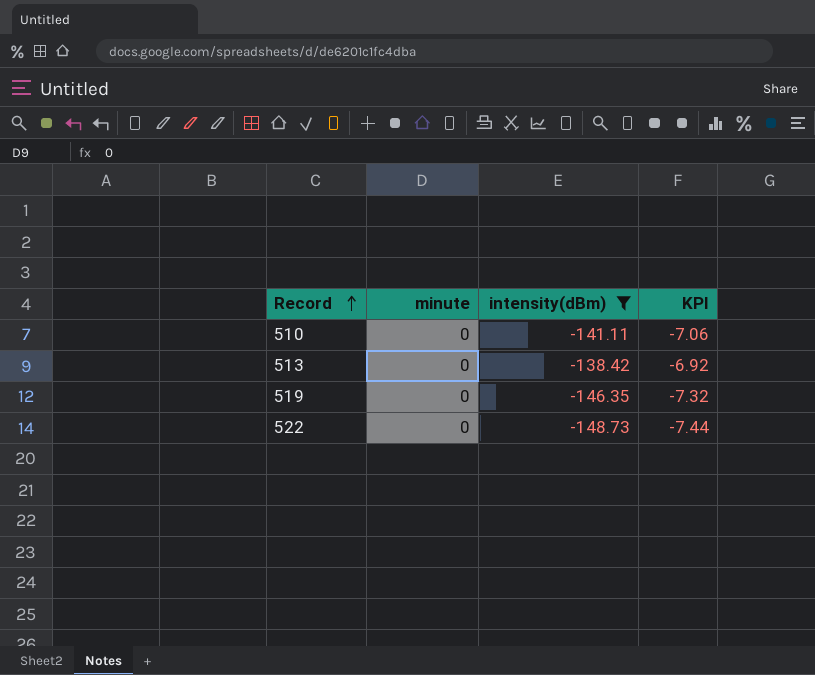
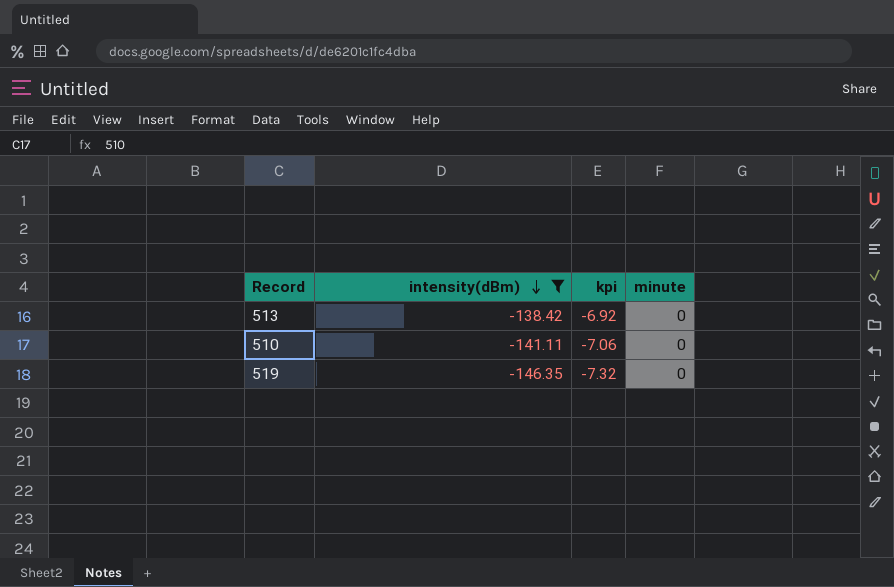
row order: Record ascending -> intensity(dBm) descending
column name: KPI -> kpi
column minute | position: 2 -> 4
row 522: 0 | -148.73 | -7.44 -> none

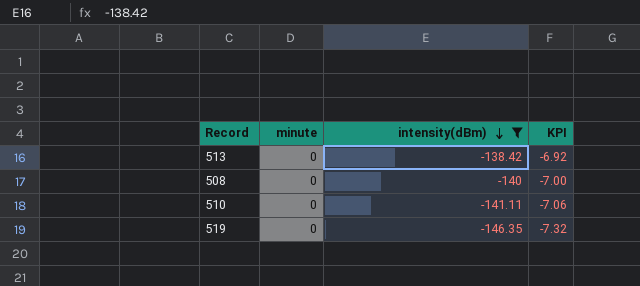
column minute | position: 4 -> 2
column name: kpi -> KPI
row 508: none -> 0 | -140 | -7.00

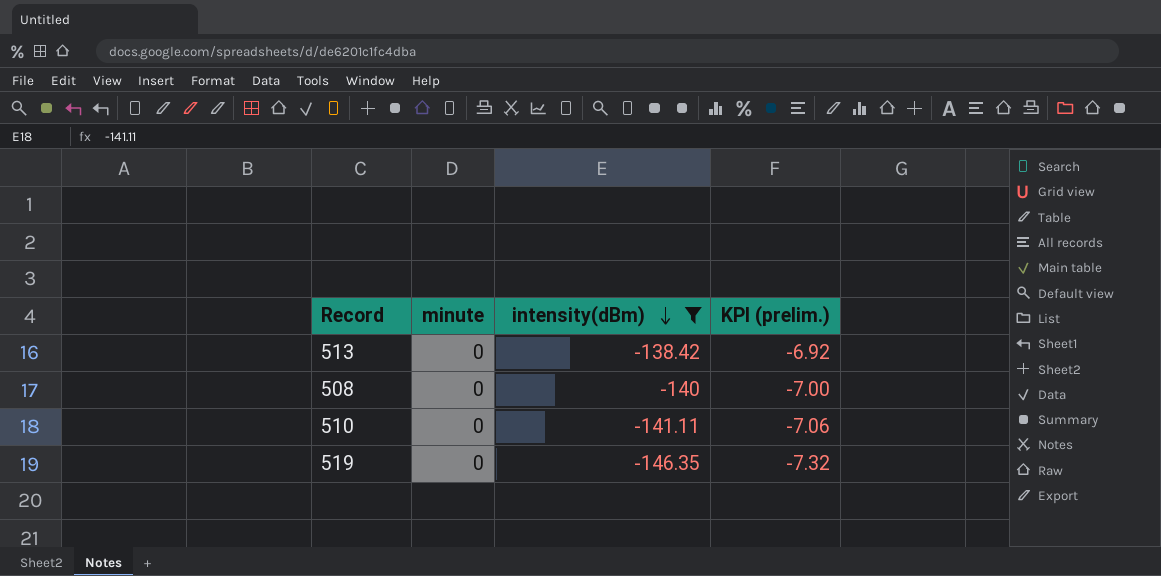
column name: KPI -> KPI (prelim.)

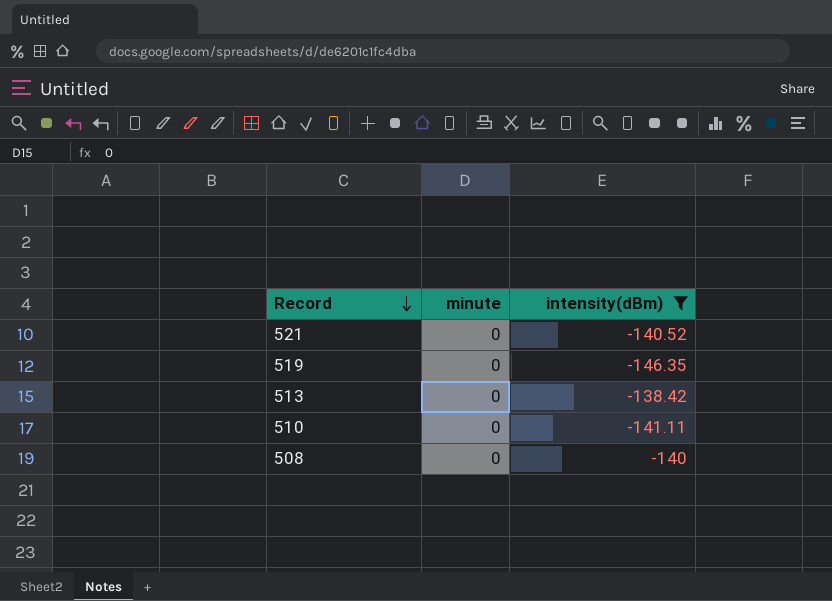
row order: intensity(dBm) descending -> Record descending
column KPI (prelim.) | formula: [intensity(dBm)] * 0.05 -> none
row 521: none -> 0 | -140.52

